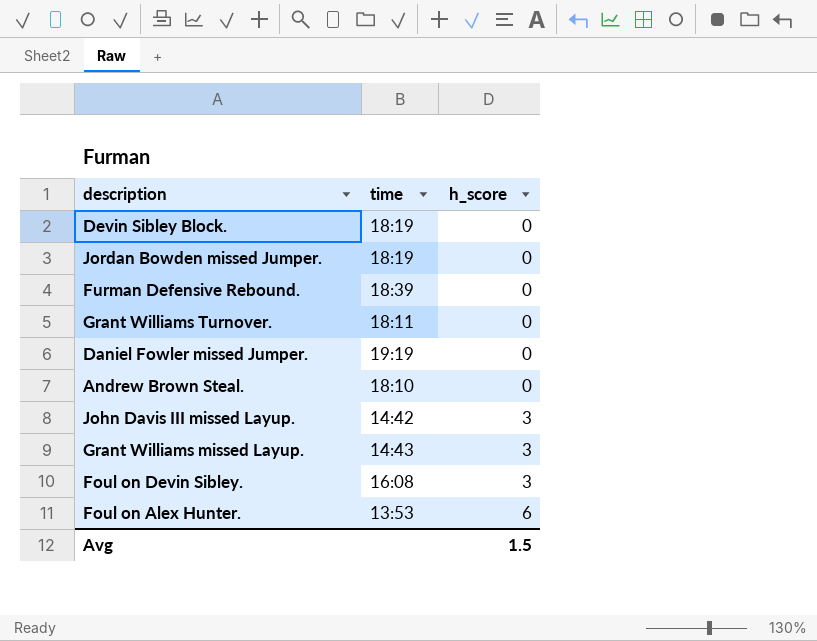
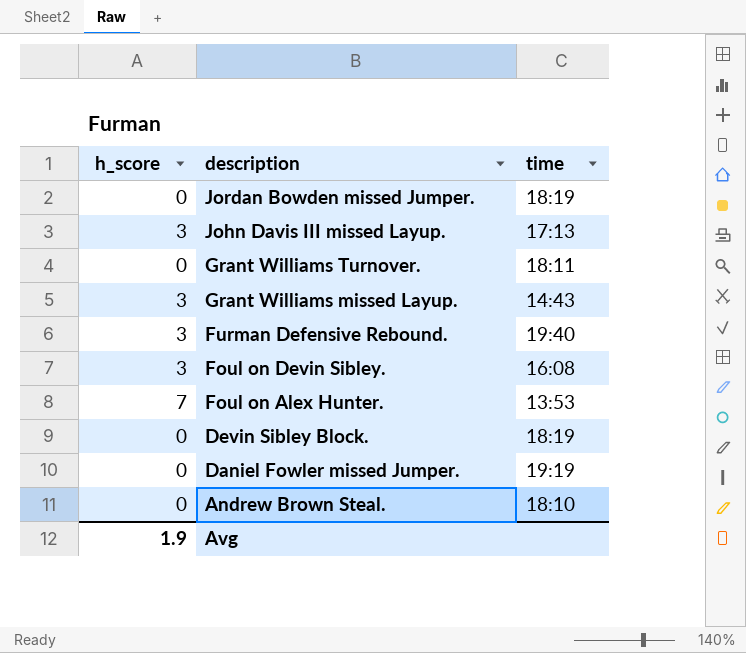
row order: h_score ascending -> description descending
column h_score | position: 3 -> 1
John Davis III missed Layup. | time: 14:42 -> 17:13
Furman Defensive Rebound. | h_score: 0 -> 3
Furman Defensive Rebound. | time: 18:39 -> 19:40
Foul on Alex Hunter. | h_score: 6 -> 7
Avg | h_score: 1.5 -> 1.9

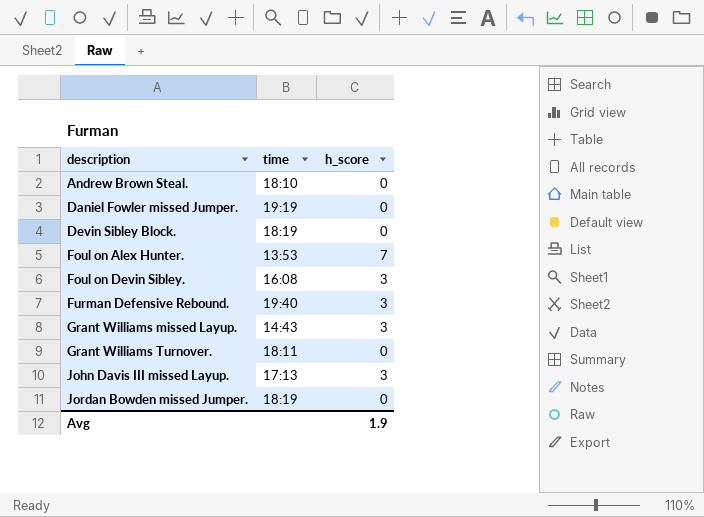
row order: description descending -> description ascending
column h_score | position: 1 -> 3

